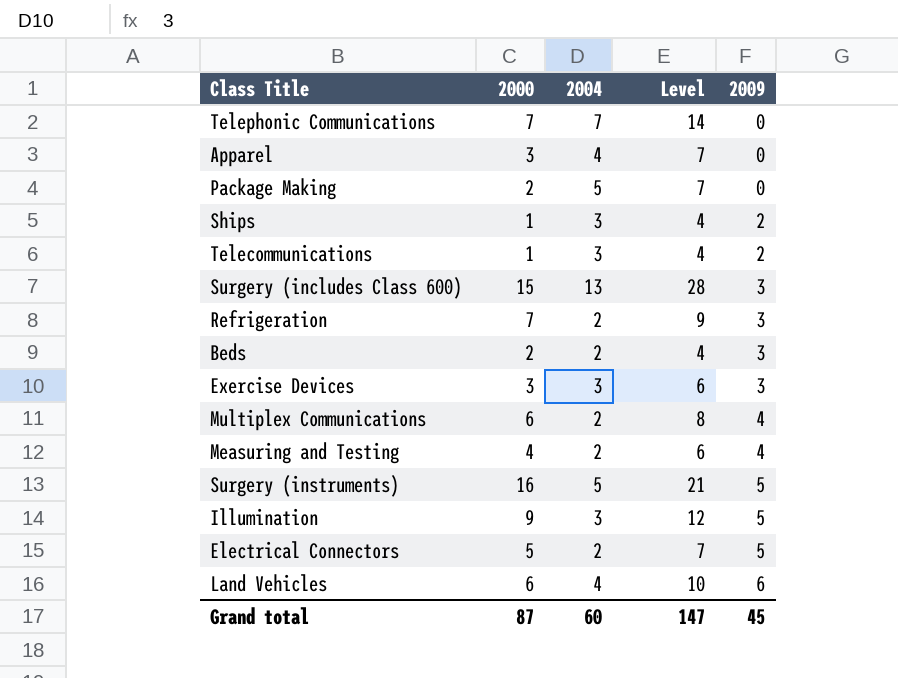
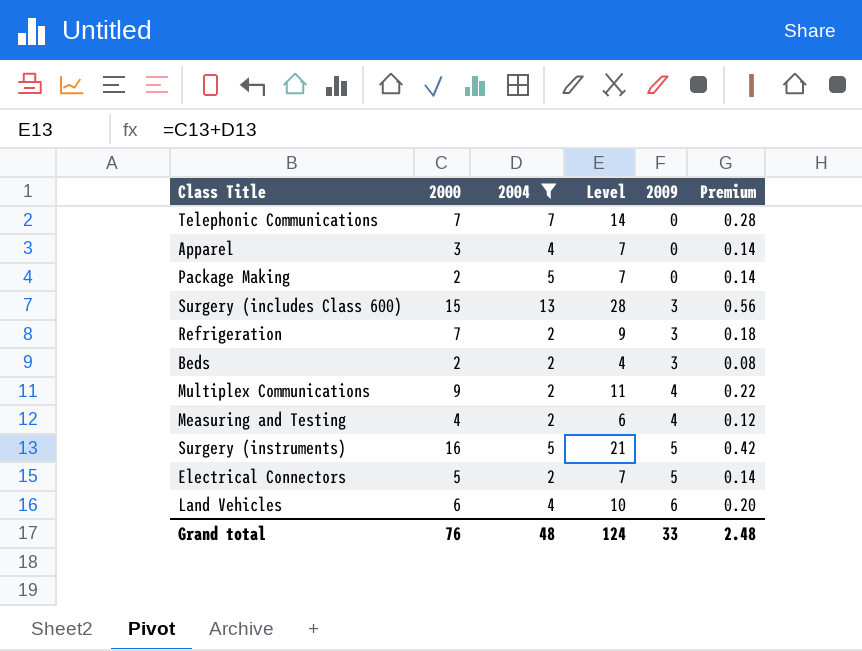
filter: none -> 2004 != 3
column Premium | formula: none -> [Level] * 0.02
Multiplex Communications | 2000: 6 -> 9
Multiplex Communications | Level: 8 -> 11
Grand total | 2000: 87 -> 76
Grand total | 2004: 60 -> 48
Grand total | Level: 147 -> 124
Grand total | 2009: 45 -> 33

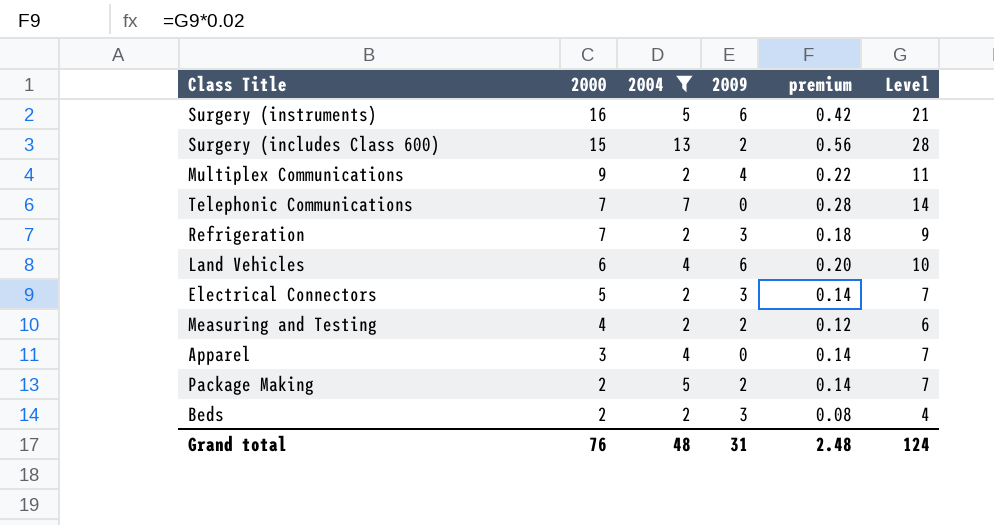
row order: 2009 ascending -> 2000 descending
column name: Premium -> premium
column Level | position: 4 -> 6
Surgery (instruments) | 2009: 5 -> 6
Surgery (includes Class 600) | 2009: 3 -> 2
Electrical Connectors | 2009: 5 -> 3
Measuring and Testing | 2009: 4 -> 2
Package Making | 2009: 0 -> 2
Grand total | 2009: 33 -> 31

